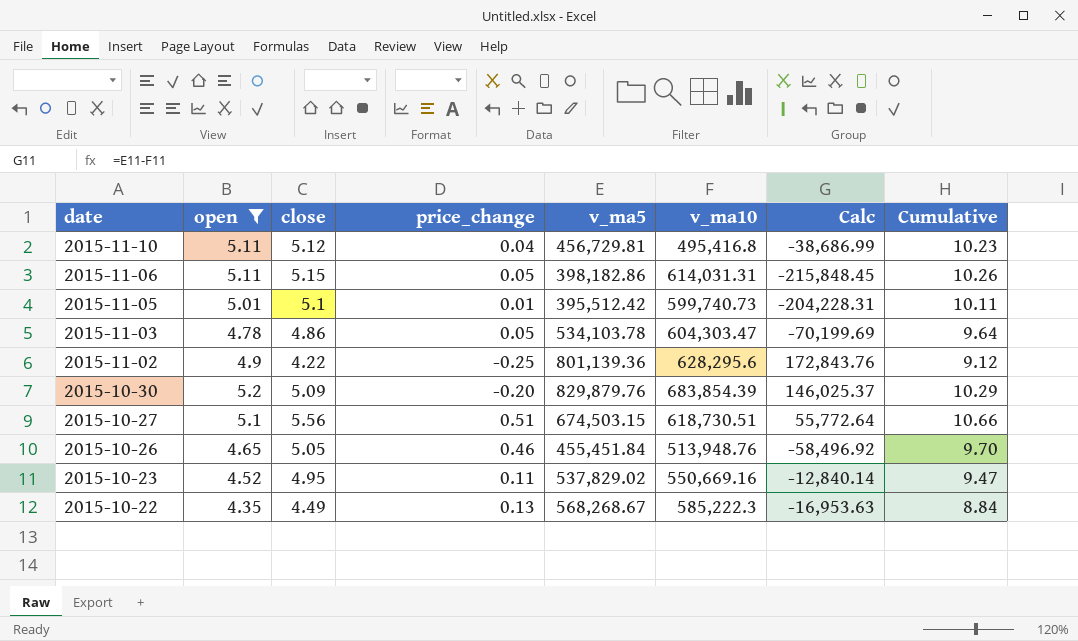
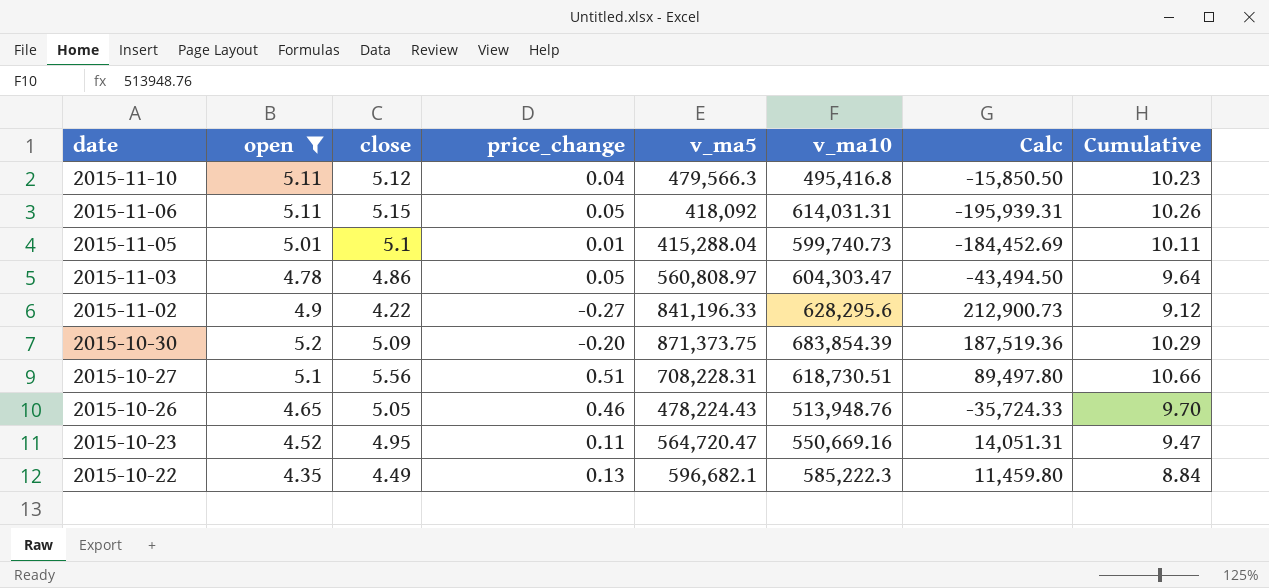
2015-11-10 | v_ma5: 456,729.81 -> 479,566.3
2015-11-10 | Calc: -38,686.99 -> -15,850.50
2015-11-06 | v_ma5: 398,182.86 -> 418,092
2015-11-06 | Calc: -215,848.45 -> -195,939.31
2015-11-05 | v_ma5: 395,512.42 -> 415,288.04
2015-11-05 | Calc: -204,228.31 -> -184,452.69
2015-11-03 | v_ma5: 534,103.78 -> 560,808.97
2015-11-03 | Calc: -70,199.69 -> -43,494.50
2015-11-02 | price_change: -0.25 -> -0.27
2015-11-02 | v_ma5: 801,139.36 -> 841,196.33
2015-11-02 | Calc: 172,843.76 -> 212,900.73
2015-10-30 | v_ma5: 829,879.76 -> 871,373.75
2015-10-30 | Calc: 146,025.37 -> 187,519.36
2015-10-27 | v_ma5: 674,503.15 -> 708,228.31
2015-10-27 | Calc: 55,772.64 -> 89,497.80
2015-10-26 | v_ma5: 455,451.84 -> 478,224.43
2015-10-26 | Calc: -58,496.92 -> -35,724.33
2015-10-23 | v_ma5: 537,829.02 -> 564,720.47
2015-10-23 | Calc: -12,840.14 -> 14,051.31
2015-10-22 | v_ma5: 568,268.67 -> 596,682.1
2015-10-22 | Calc: -16,953.63 -> 11,459.80

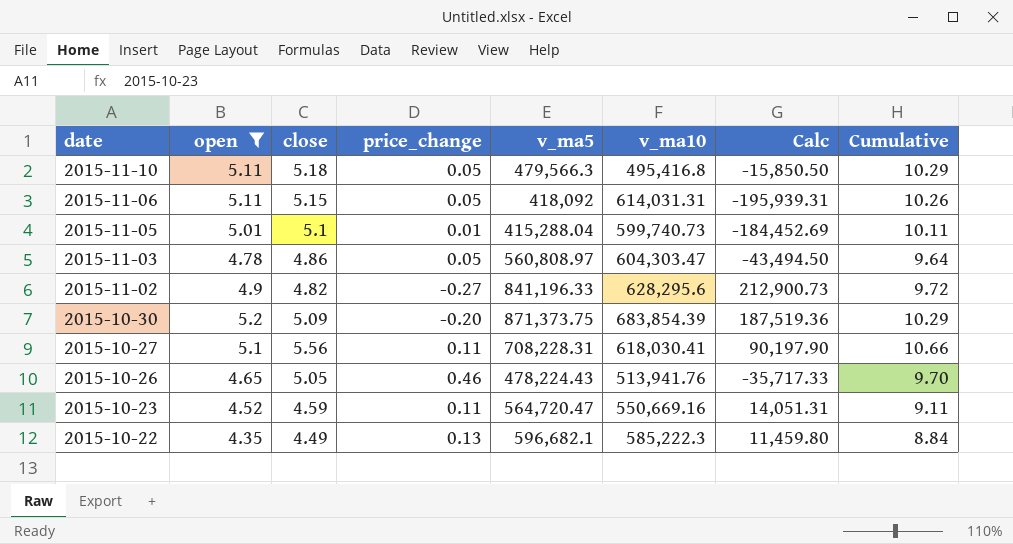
2015-11-10 | close: 5.12 -> 5.18
2015-11-10 | price_change: 0.04 -> 0.05
2015-11-10 | Cumulative: 10.23 -> 10.29
2015-11-02 | close: 4.22 -> 4.82
2015-11-02 | Cumulative: 9.12 -> 9.72
2015-10-27 | price_change: 0.51 -> 0.11
2015-10-27 | v_ma10: 618,730.51 -> 618,030.41
2015-10-27 | Calc: 89,497.80 -> 90,197.90
2015-10-26 | v_ma10: 513,948.76 -> 513,941.76
2015-10-26 | Calc: -35,724.33 -> -35,717.33
2015-10-23 | close: 4.95 -> 4.59
2015-10-23 | Cumulative: 9.47 -> 9.11

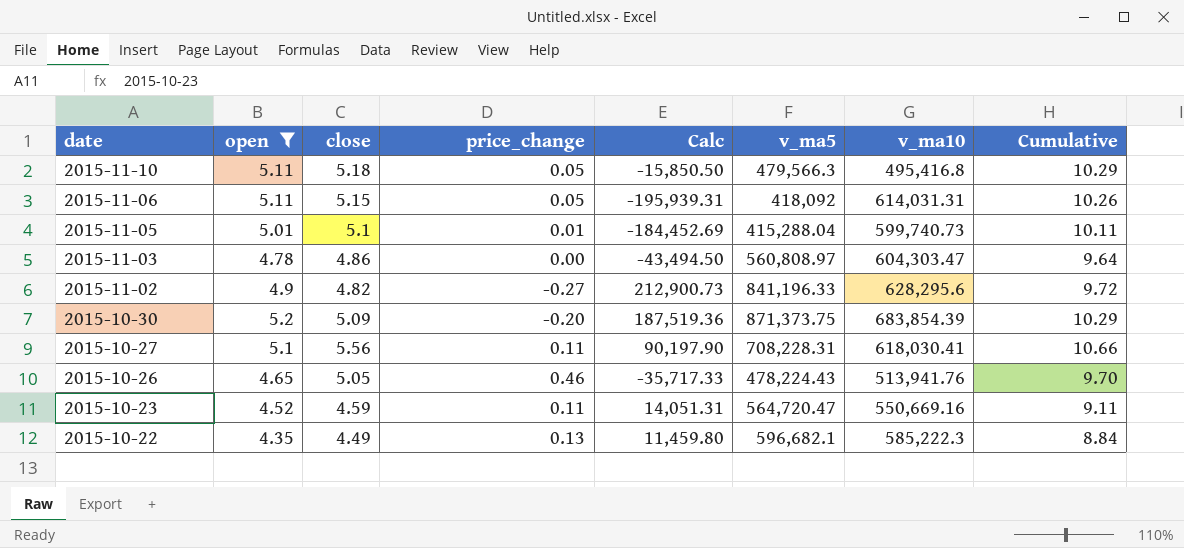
column Calc | position: 7 -> 5
2015-11-03 | price_change: 0.05 -> 0.00

